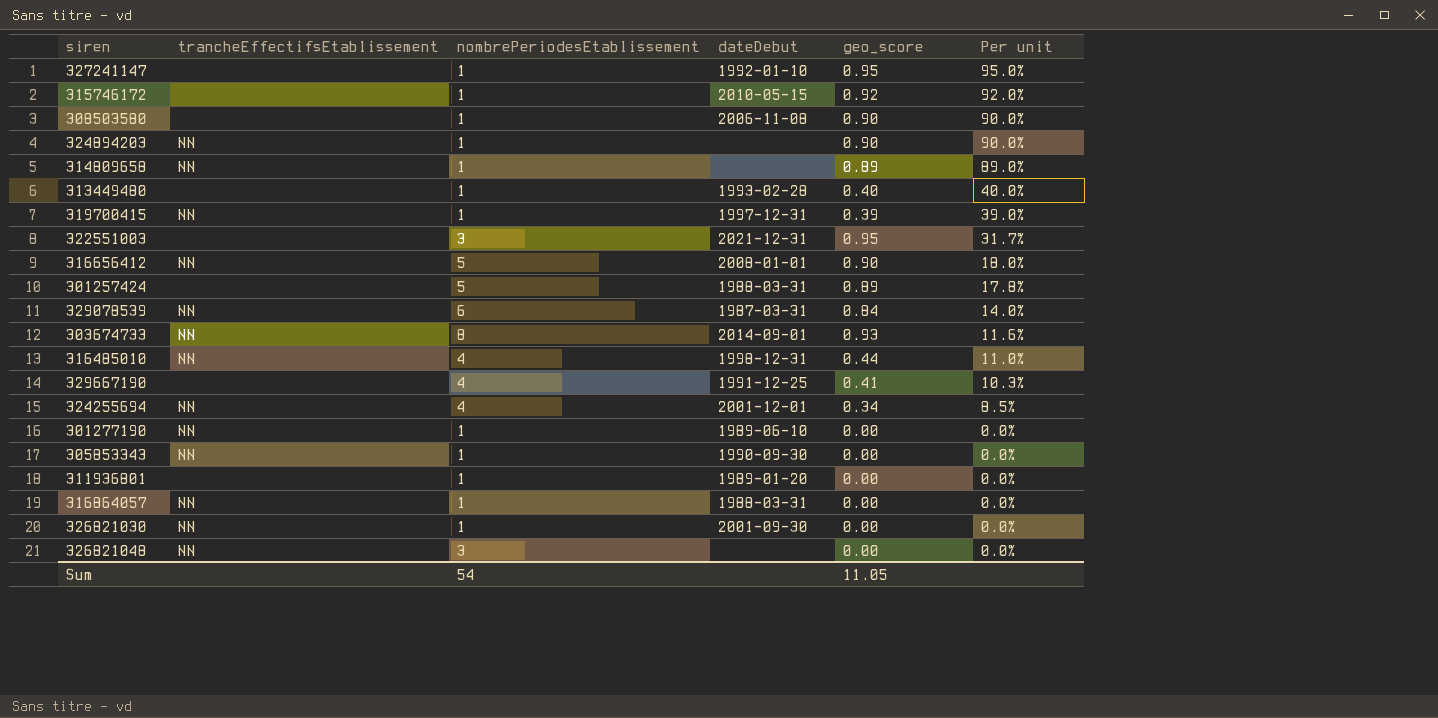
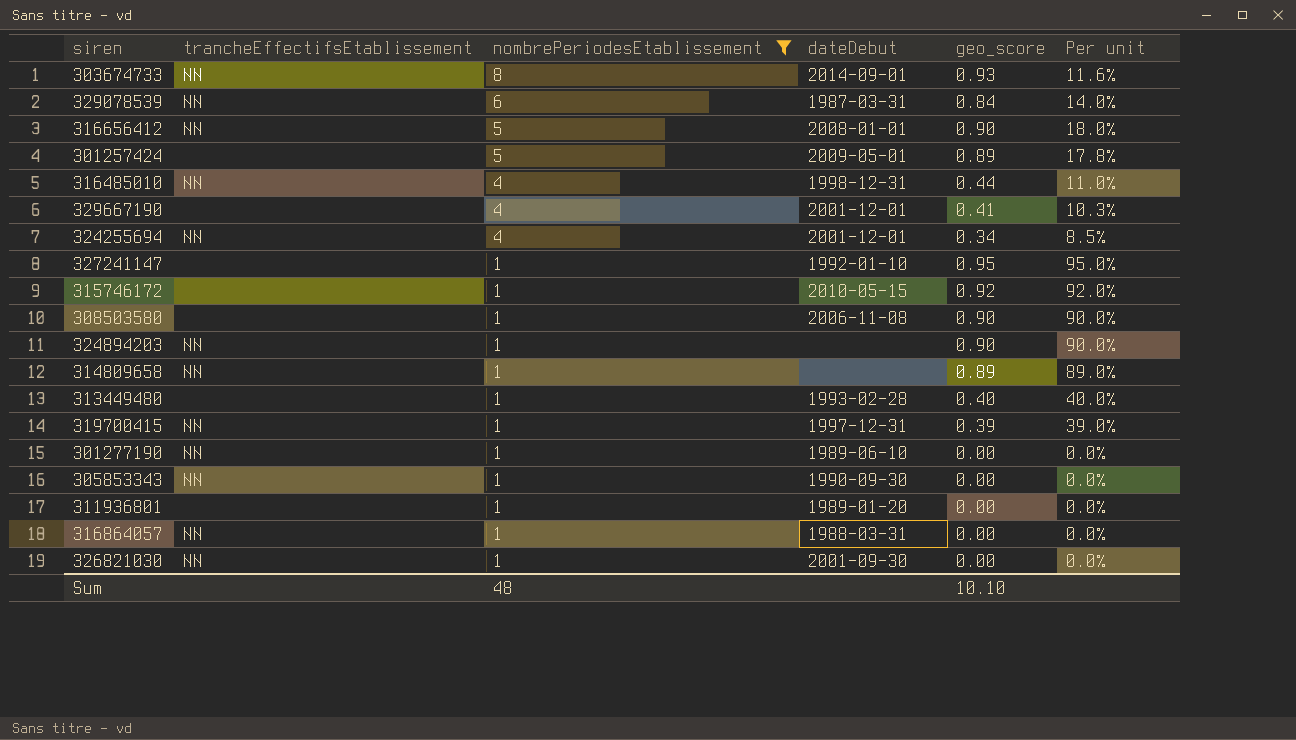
filter: none -> nombrePeriodesEtablissement != 3
row order: Per unit descending -> nombrePeriodesEtablissement descending
301257424 | dateDebut: 1988-03-31 -> 2009-05-01
329667190 | dateDebut: 1991-12-25 -> 2001-12-01
Sum | nombrePeriodesEtablissement: 54 -> 48
Sum | geo_score: 11.05 -> 10.10

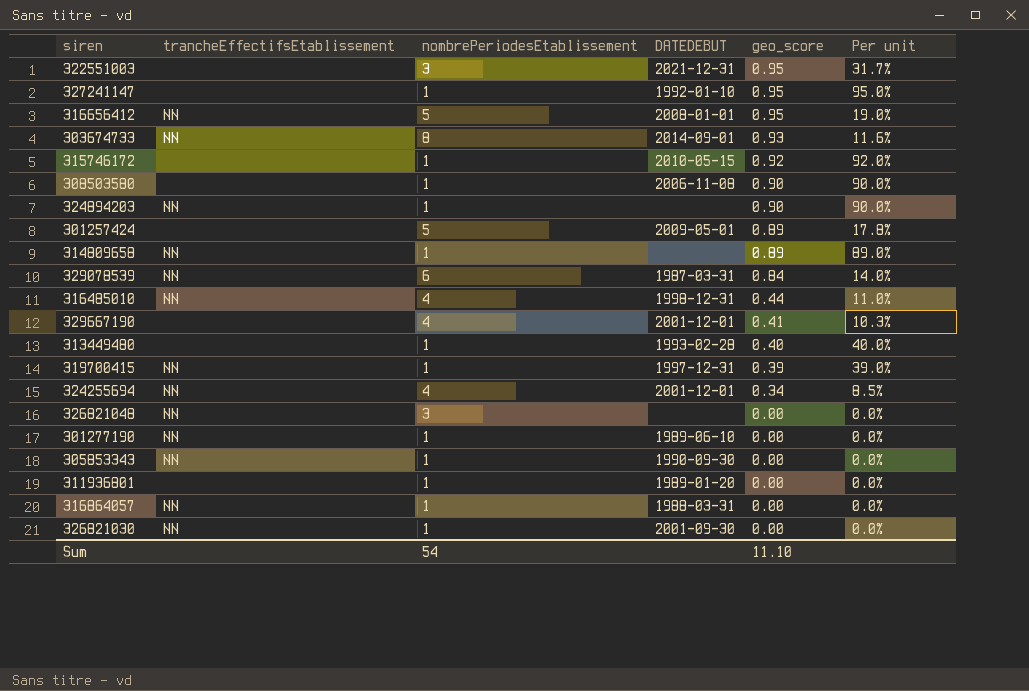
filter: nombrePeriodesEtablissement != 3 -> none
row order: nombrePeriodesEtablissement descending -> geo_score descending
column name: dateDebut -> DATEDEBUT
316656412 | geo_score: 0.90 -> 0.95
316656412 | Per unit: 18.0% -> 19.0%
Sum | nombrePeriodesEtablissement: 48 -> 54
Sum | geo_score: 10.10 -> 11.10

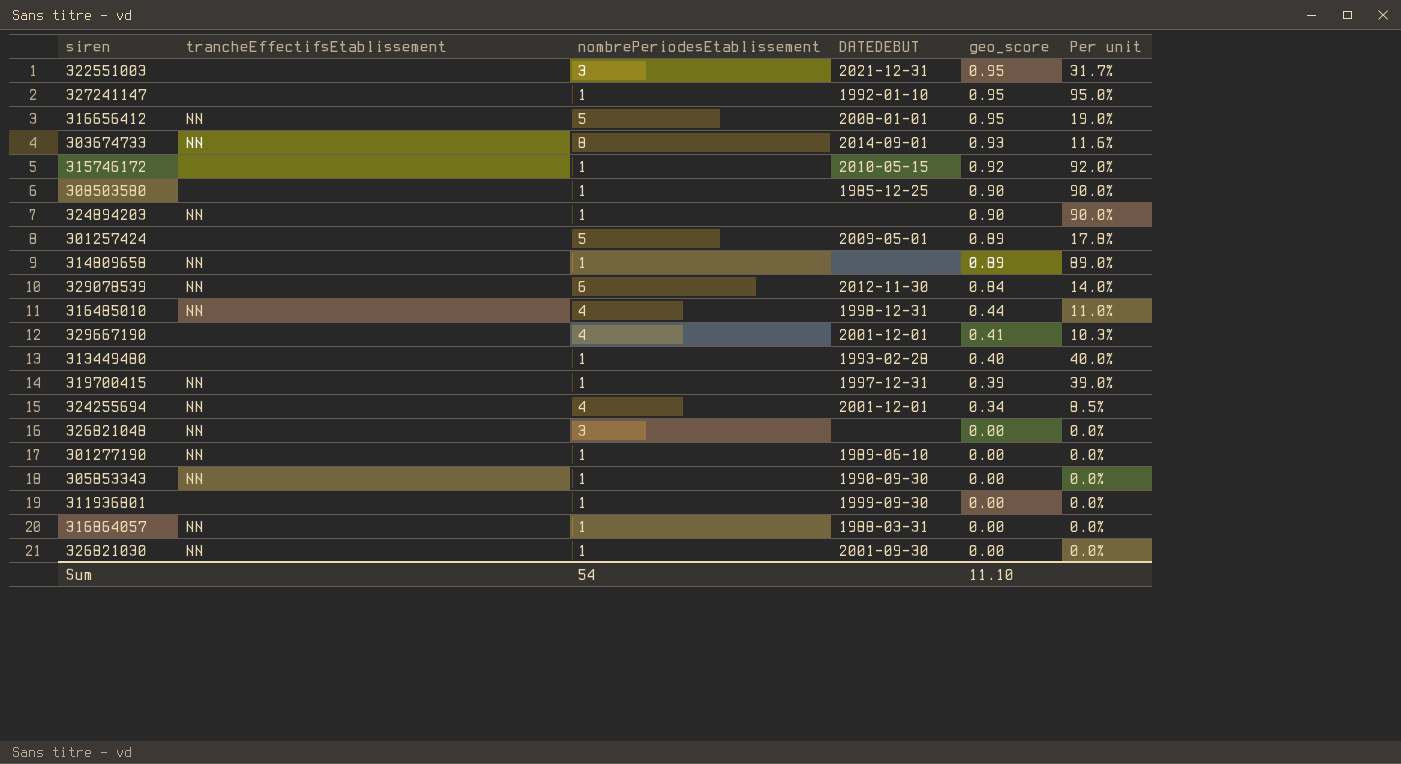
308503580 | DATEDEBUT: 2006-11-08 -> 1985-12-25
329078539 | DATEDEBUT: 1987-03-31 -> 2012-11-30
311936801 | DATEDEBUT: 1989-01-20 -> 1999-09-30

